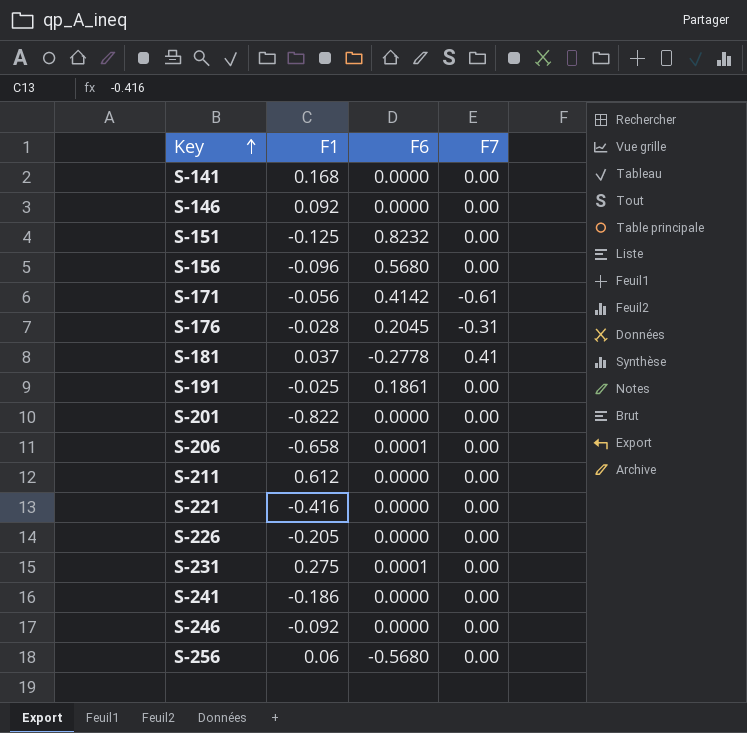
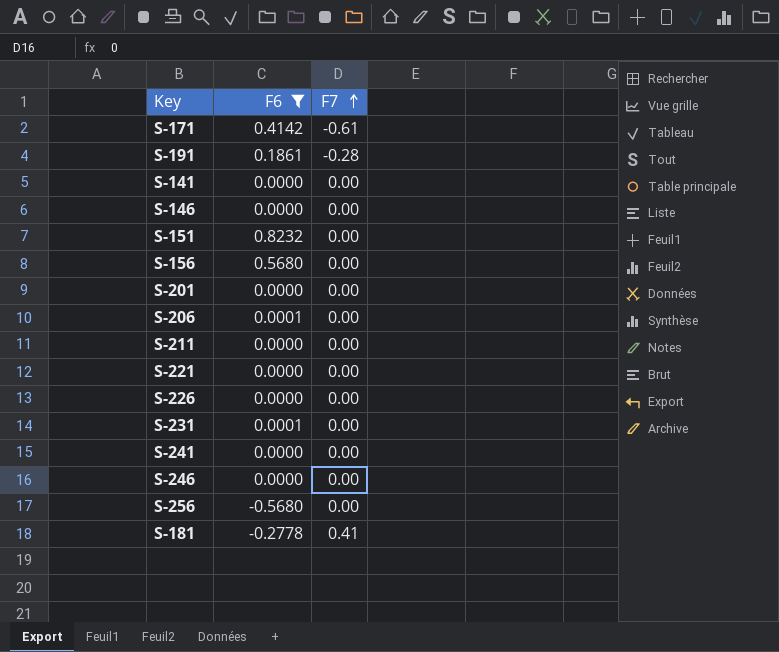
filter: none -> F6 != 0.2045
row order: Key ascending -> F7 ascending
column F1 | position: 2 -> none
S-191 | F7: 0.00 -> -0.28

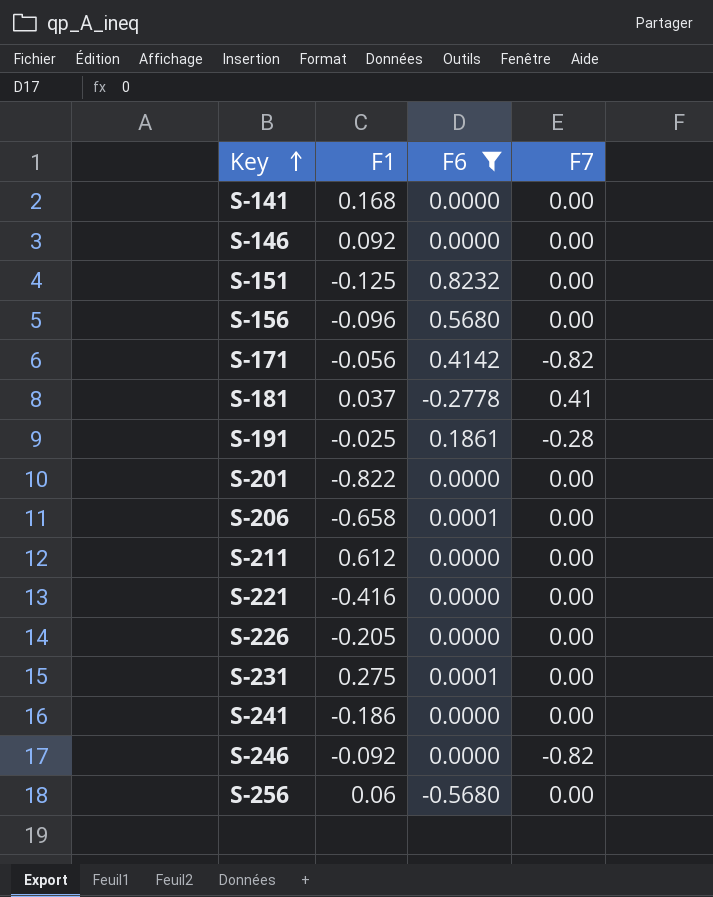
row order: F7 ascending -> Key ascending
column F1 | position: none -> 2
S-171 | F7: -0.61 -> -0.82
S-246 | F7: 0.00 -> -0.82

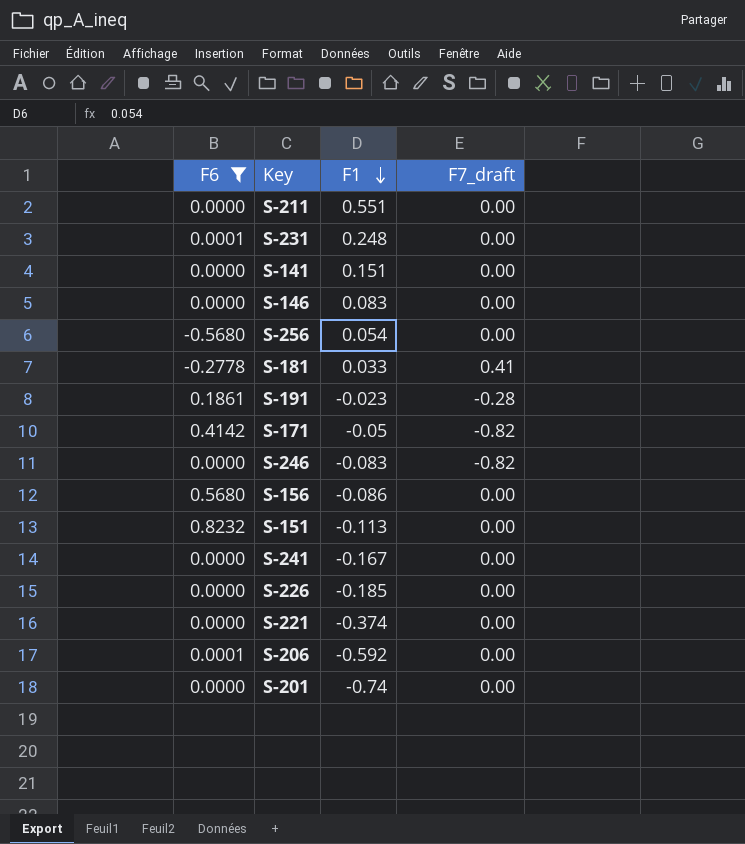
row order: Key ascending -> F1 descending
column F6 | position: 3 -> 1
column name: F7 -> F7_draft
S-211 | F1: 0.612 -> 0.551
S-231 | F1: 0.275 -> 0.248
S-141 | F1: 0.168 -> 0.151
S-146 | F1: 0.092 -> 0.083
S-256 | F1: 0.06 -> 0.054
S-181 | F1: 0.037 -> 0.033
S-191 | F1: -0.025 -> -0.023
S-171 | F1: -0.056 -> -0.05
S-246 | F1: -0.092 -> -0.083
S-156 | F1: -0.096 -> -0.086
S-151 | F1: -0.125 -> -0.113
S-241 | F1: -0.186 -> -0.167
S-226 | F1: -0.205 -> -0.185
S-221 | F1: -0.416 -> -0.374
S-206 | F1: -0.658 -> -0.592
S-201 | F1: -0.822 -> -0.74

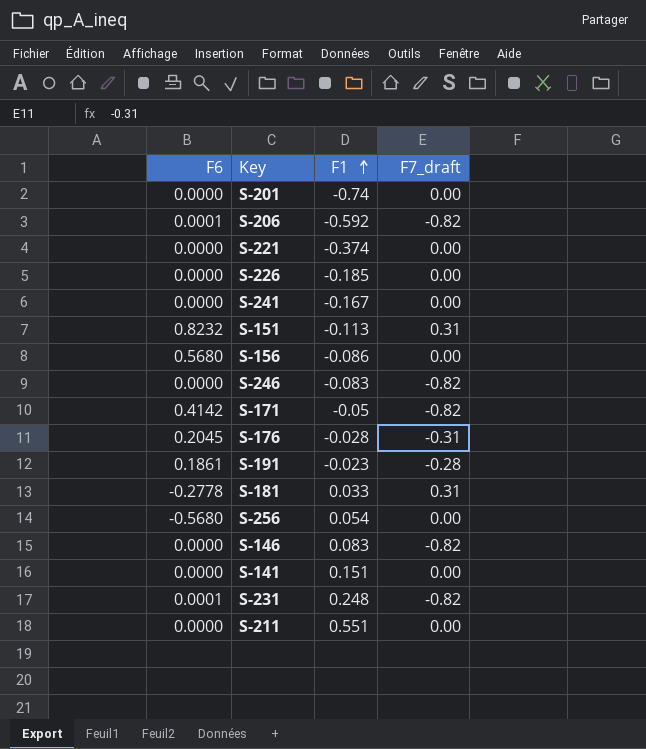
filter: F6 != 0.2045 -> none
row order: F1 descending -> F1 ascending
S-206 | F7_draft: 0.00 -> -0.82
S-151 | F7_draft: 0.00 -> 0.31
S-181 | F7_draft: 0.41 -> 0.31
S-146 | F7_draft: 0.00 -> -0.82
S-231 | F7_draft: 0.00 -> -0.82

